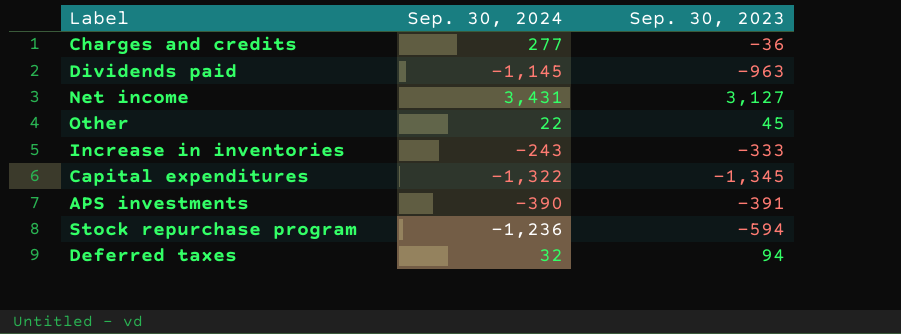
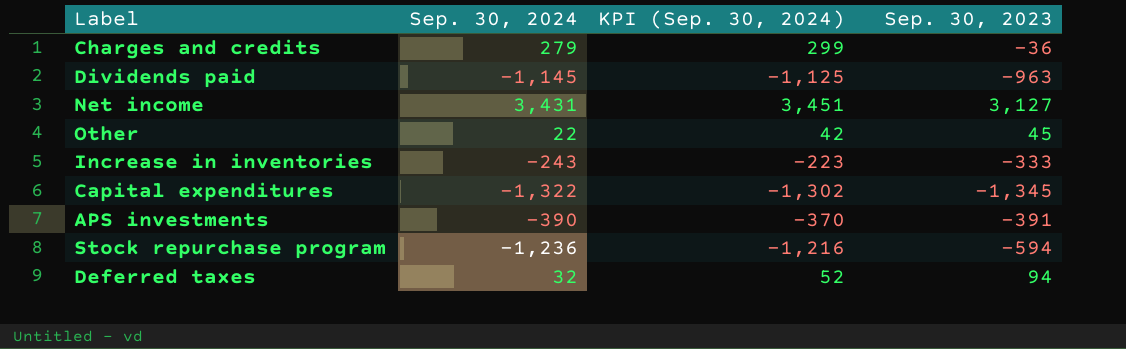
column KPI (Sep. 30, 2024) | formula: none -> [Sep. 30, 2024] + 20
Charges and credits | Sep. 30, 2024: 277 -> 279

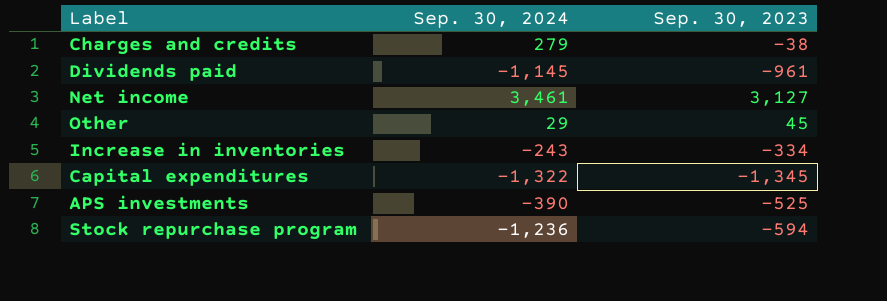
column KPI (Sep. 30, 2024) | formula: [Sep. 30, 2024] + 20 -> none
row Deferred taxes: 32 | 52 | 94 -> none
Charges and credits | Sep. 30, 2023: -36 -> -38
Dividends paid | Sep. 30, 2023: -963 -> -961
Net income | Sep. 30, 2024: 3,431 -> 3,461
Other | Sep. 30, 2024: 22 -> 29
Increase in inventories | Sep. 30, 2023: -333 -> -334
APS investments | Sep. 30, 2023: -391 -> -525

